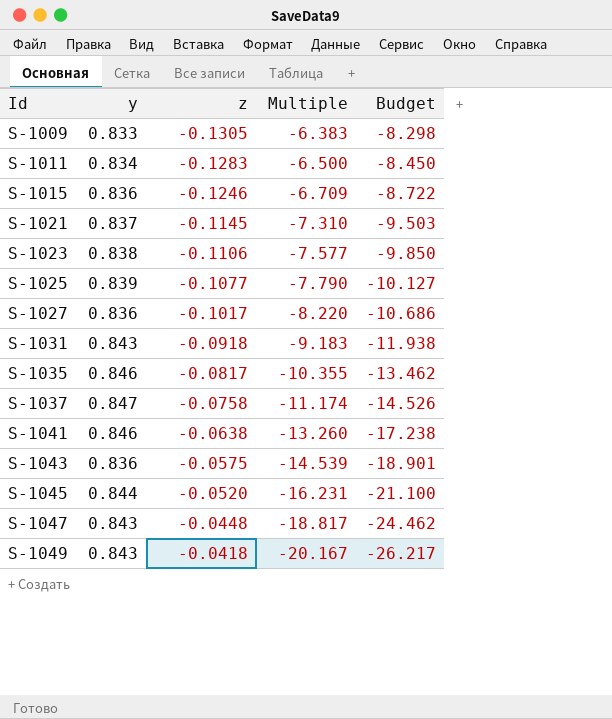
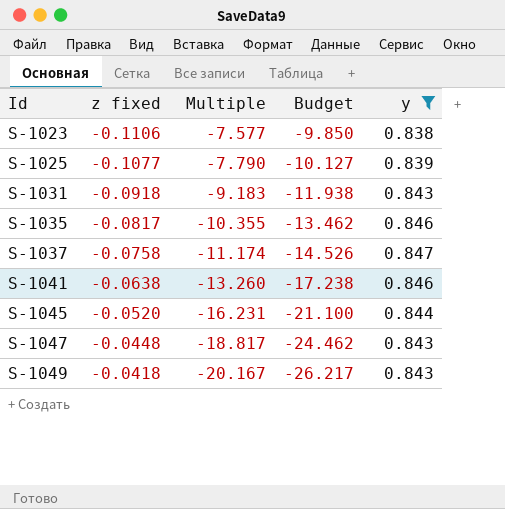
filter: none -> y >= 0.838
column name: z -> z fixed
column y | position: 2 -> 5

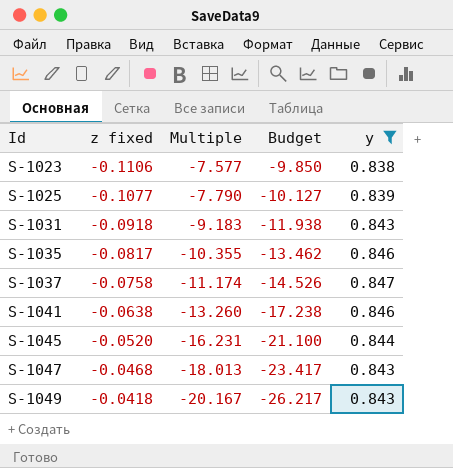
S-1047 | z fixed: -0.0448 -> -0.0468
S-1047 | Multiple: -18.817 -> -18.013
S-1047 | Budget: -24.462 -> -23.417

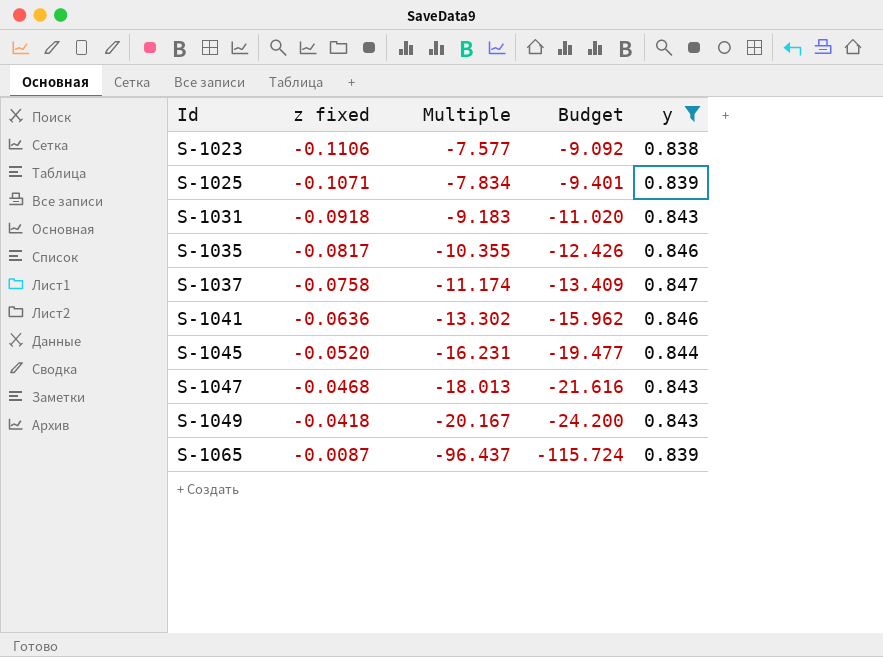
column Budget | formula: [Multiple] * 1.3 -> [Multiple] * 1.2
S-1025 | z fixed: -0.1077 -> -0.1071
S-1025 | Multiple: -7.790 -> -7.834
S-1041 | z fixed: -0.0638 -> -0.0636
S-1041 | Multiple: -13.260 -> -13.302
row S-1065: none -> -0.0087 | -96.437 | -115.724 | 0.839

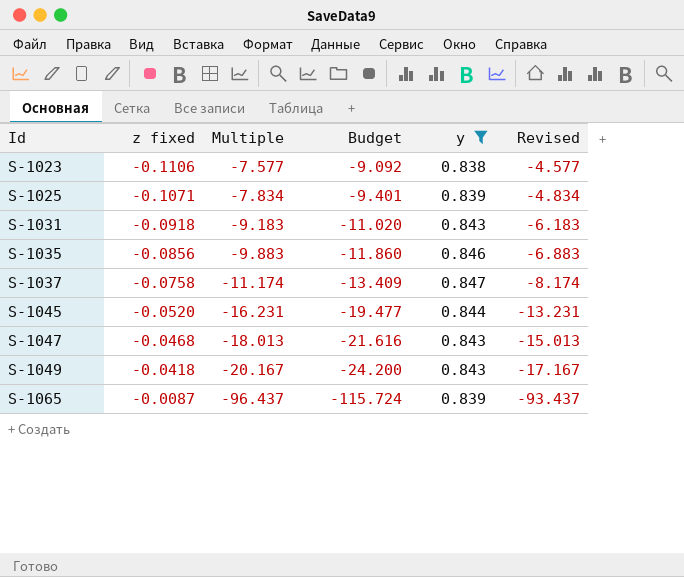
column Revised | formula: none -> [Multiple] + 3
row S-1041: -0.0636 | -13.302 | -15.962 | 0.846 -> none
S-1035 | z fixed: -0.0817 -> -0.0856
S-1035 | Multiple: -10.355 -> -9.883
S-1035 | Budget: -12.426 -> -11.860

